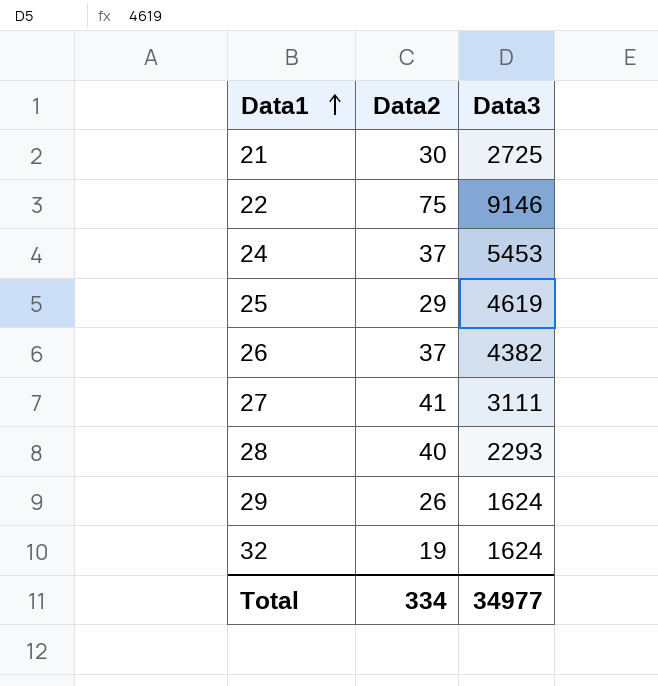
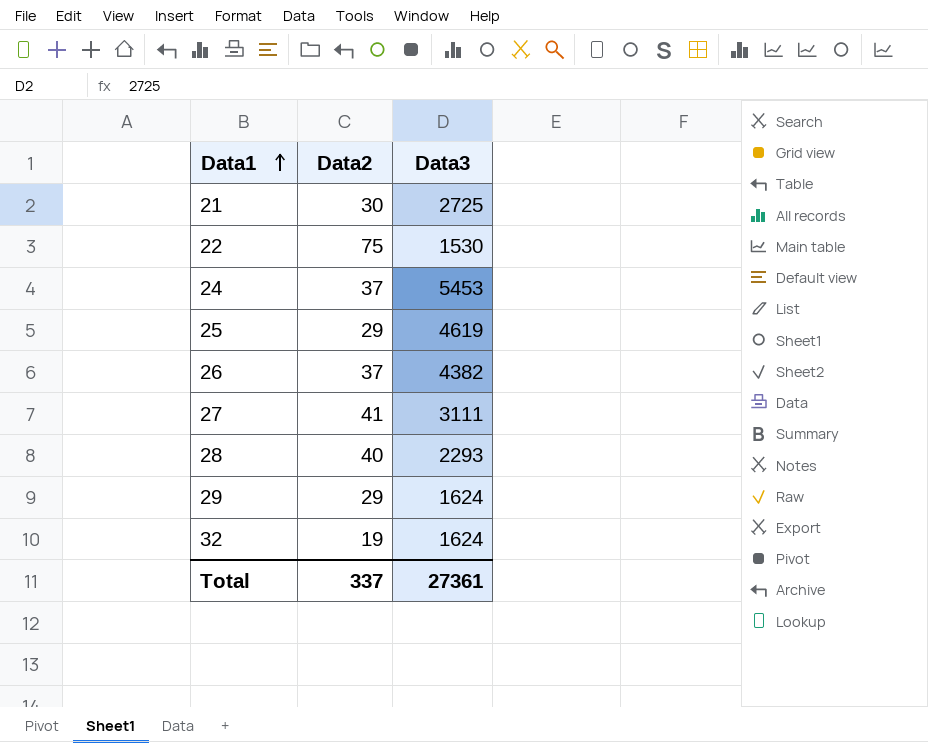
22 | Data3: 9146 -> 1530
29 | Data2: 26 -> 29
Total | Data2: 334 -> 337
Total | Data3: 34977 -> 27361

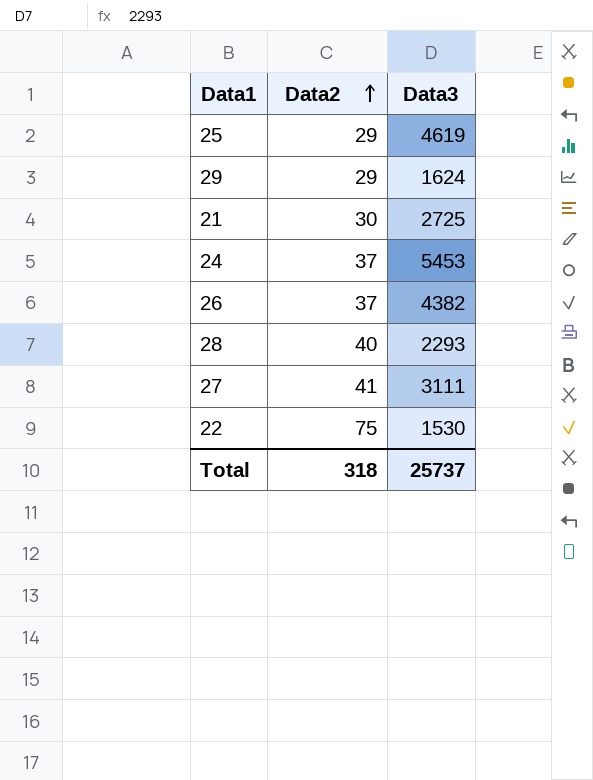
row order: Data1 ascending -> Data2 ascending
row 32: 19 | 1624 -> none
Total | Data2: 337 -> 318
Total | Data3: 27361 -> 25737

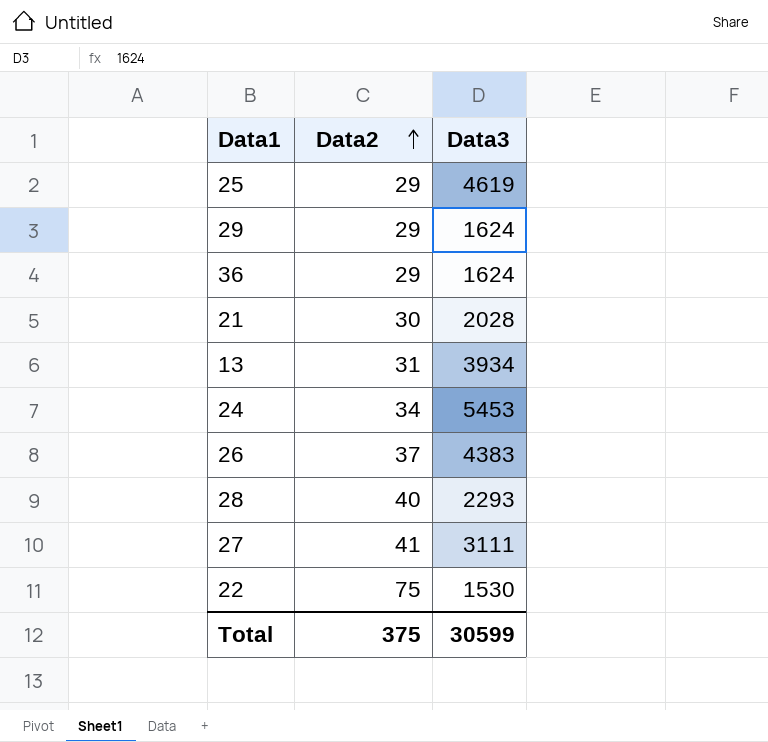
row 36: none -> 29 | 1624
21 | Data3: 2725 -> 2028
row 13: none -> 31 | 3934
24 | Data2: 37 -> 34
26 | Data3: 4382 -> 4383
Total | Data2: 318 -> 375
Total | Data3: 25737 -> 30599

